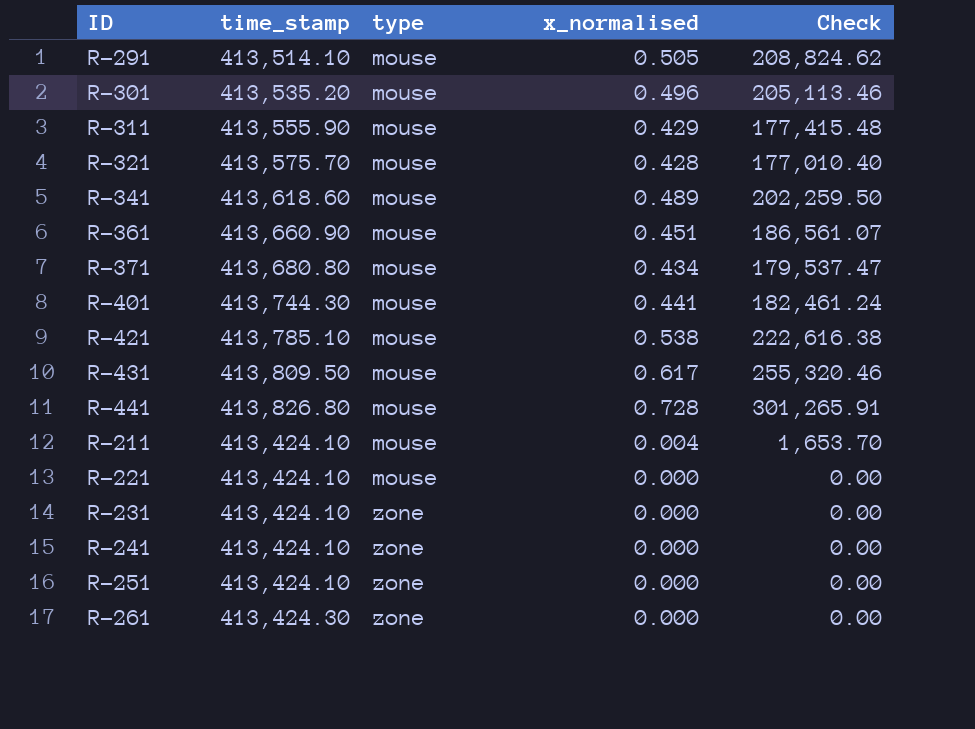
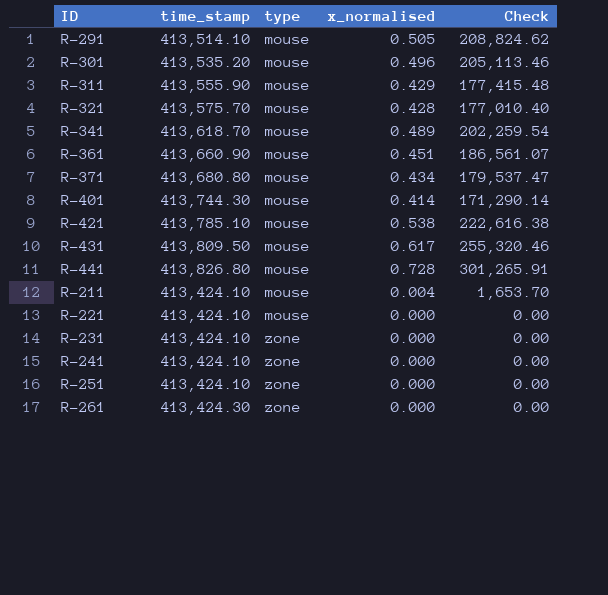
R-341 | time_stamp: 413,618.60 -> 413,618.70
R-341 | Check: 202,259.50 -> 202,259.54
R-401 | x_normalised: 0.441 -> 0.414
R-401 | Check: 182,461.24 -> 171,290.14

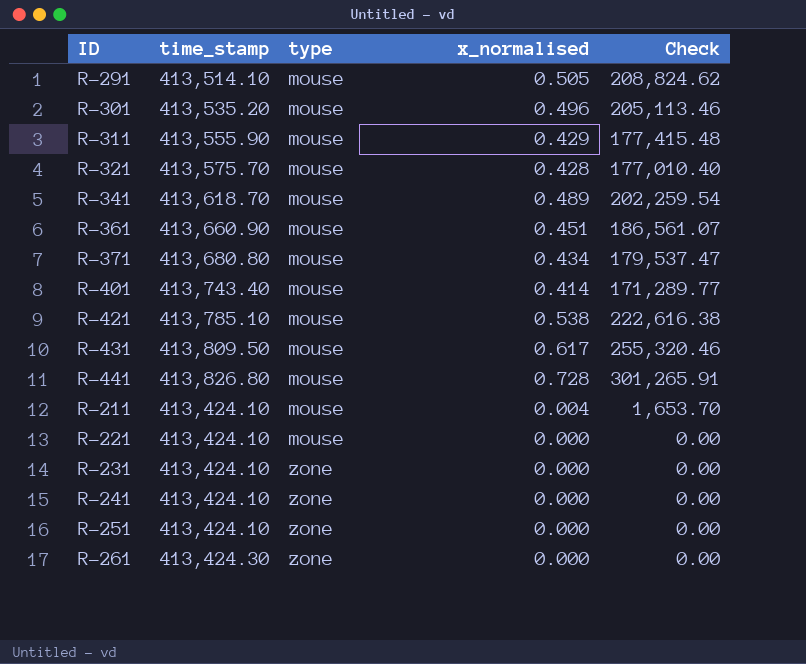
R-401 | time_stamp: 413,744.30 -> 413,743.40
R-401 | Check: 171,290.14 -> 171,289.77

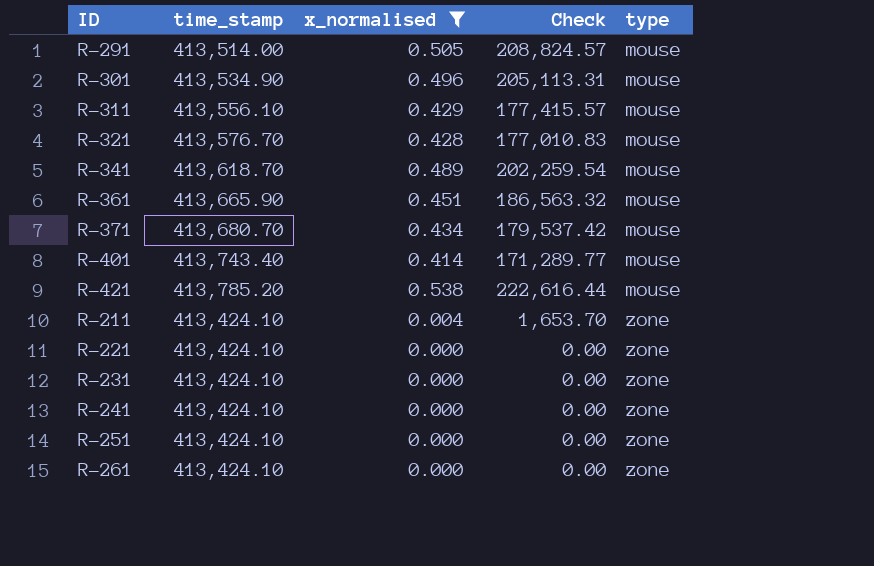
filter: none -> x_normalised <= 0.538
column type | position: 3 -> 5
R-291 | time_stamp: 413,514.10 -> 413,514.00
R-291 | Check: 208,824.62 -> 208,824.57
R-301 | time_stamp: 413,535.20 -> 413,534.90
R-301 | Check: 205,113.46 -> 205,113.31
R-311 | time_stamp: 413,555.90 -> 413,556.10
R-311 | Check: 177,415.48 -> 177,415.57
R-321 | time_stamp: 413,575.70 -> 413,576.70
R-321 | Check: 177,010.40 -> 177,010.83
R-361 | time_stamp: 413,660.90 -> 413,665.90
R-361 | Check: 186,561.07 -> 186,563.32
R-371 | time_stamp: 413,680.80 -> 413,680.70
R-371 | Check: 179,537.47 -> 179,537.42
R-421 | time_stamp: 413,785.10 -> 413,785.20
R-421 | Check: 222,616.38 -> 222,616.44
R-211 | type: mouse -> zone
R-221 | type: mouse -> zone
R-261 | time_stamp: 413,424.30 -> 413,424.10

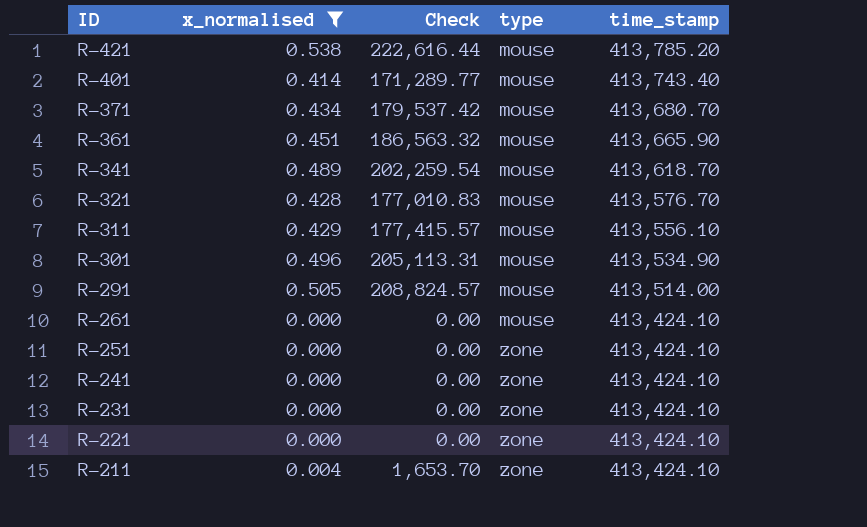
row order: type ascending -> ID descending
column time_stamp | position: 2 -> 5
R-261 | type: zone -> mouse

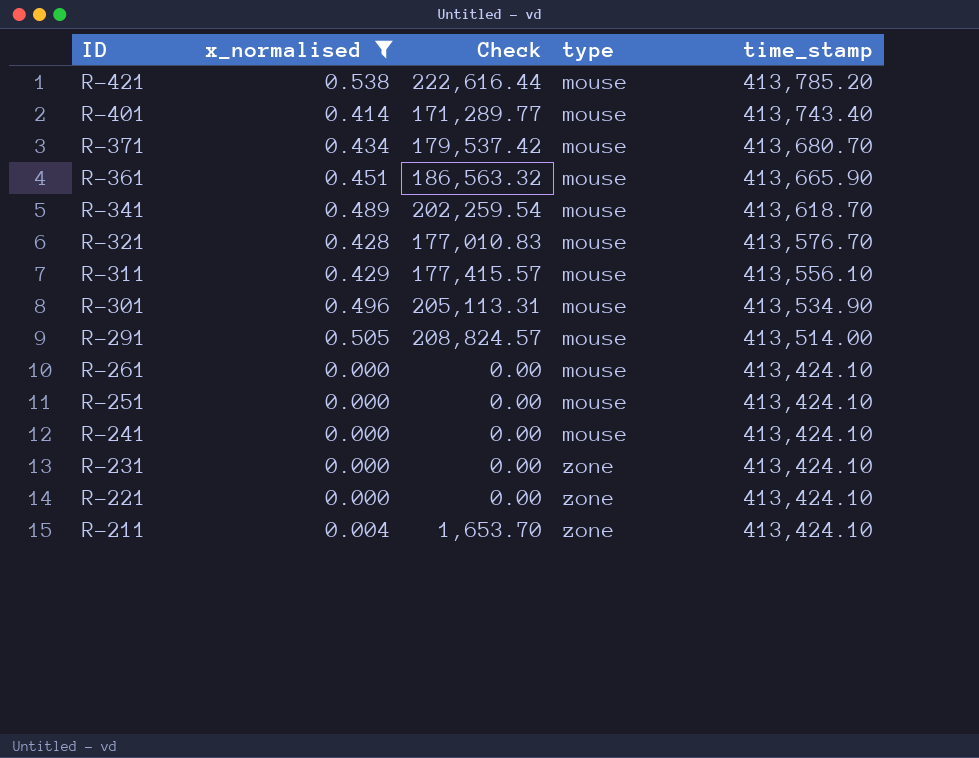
R-251 | type: zone -> mouse
R-241 | type: zone -> mouse

